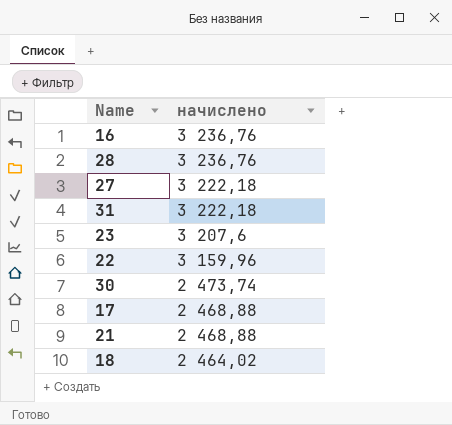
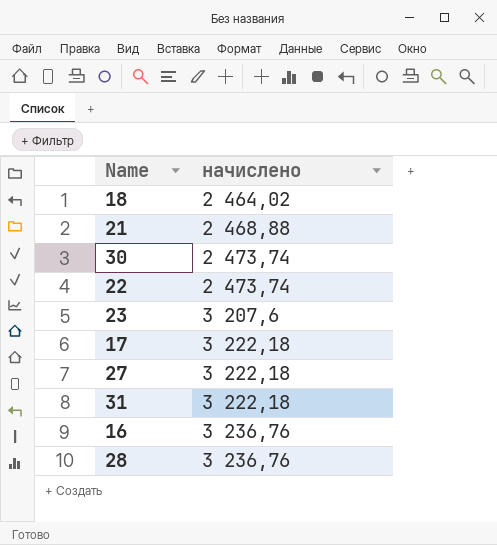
row order: начислено descending -> начислено ascending
22 | начислено: 3 159,96 -> 2 473,74
17 | начислено: 2 468,88 -> 3 222,18

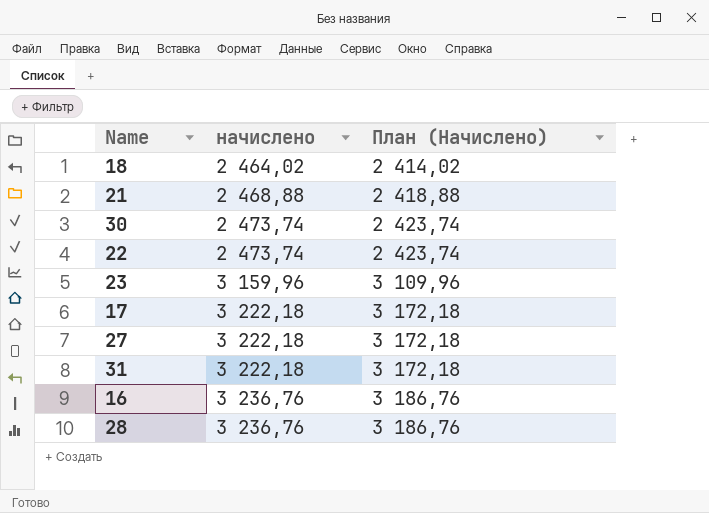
column План (Начислено) | formula: none -> [начислено] - 50
23 | начислено: 3 207,6 -> 3 159,96

